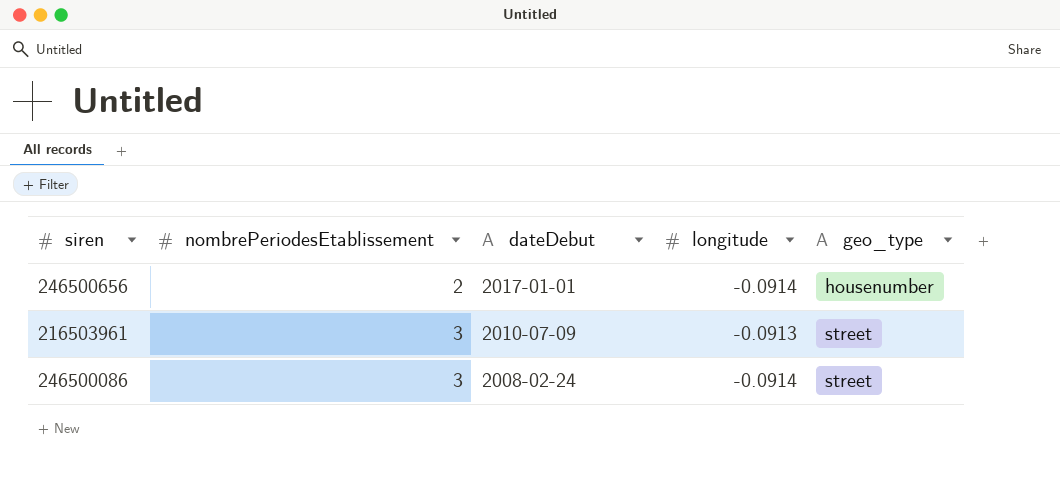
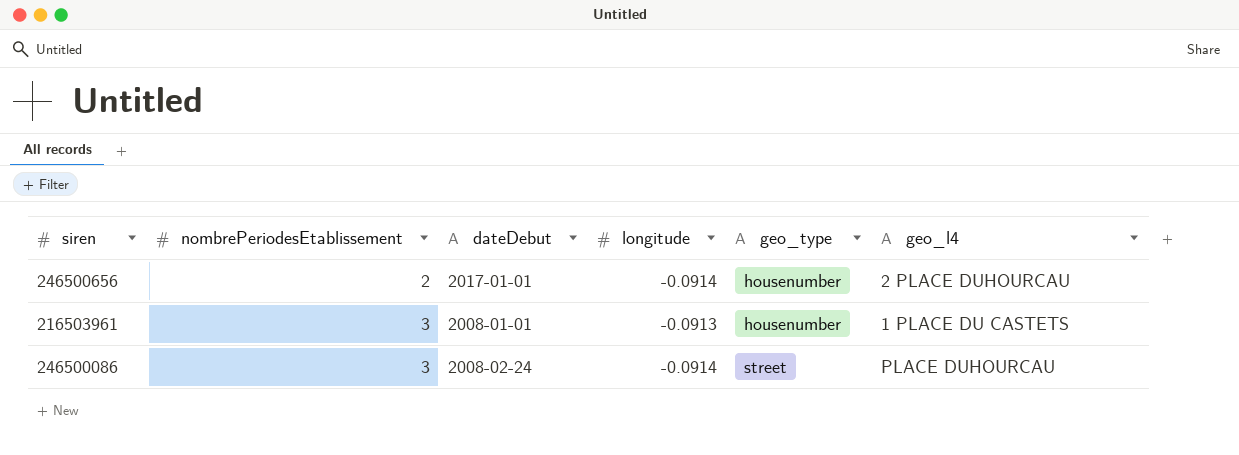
column geo_l4 | position: none -> 6
216503961 | dateDebut: 2010-07-09 -> 2008-01-01
216503961 | geo_type: street -> housenumber

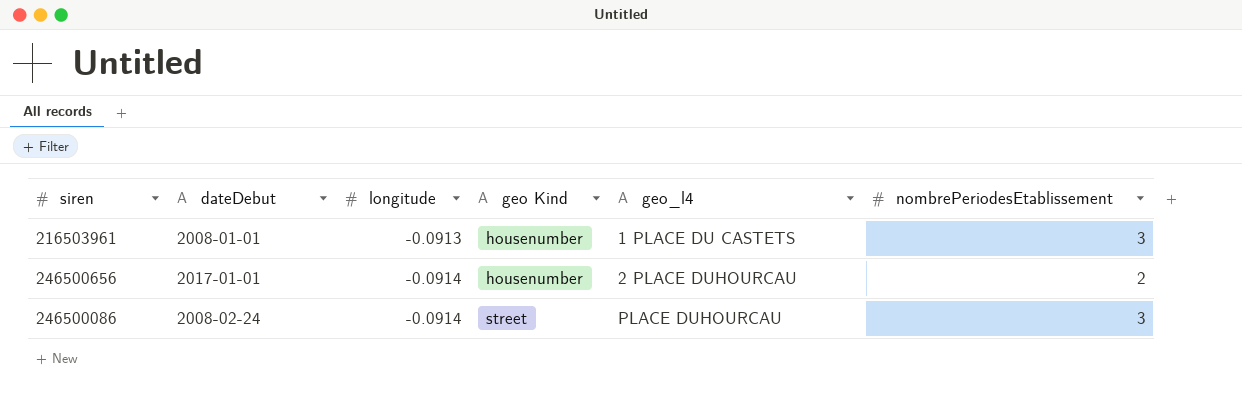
row order: nombrePeriodesEtablissement ascending -> longitude descending
column name: geo_type -> geo Kind
column nombrePeriodesEtablissement | position: 2 -> 6

